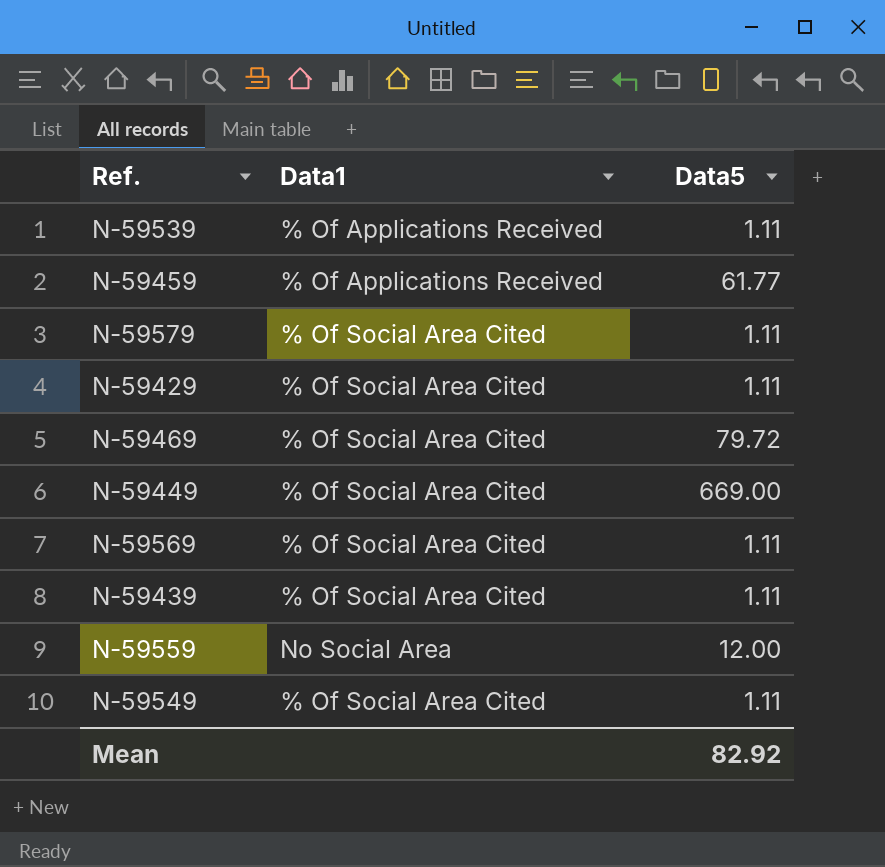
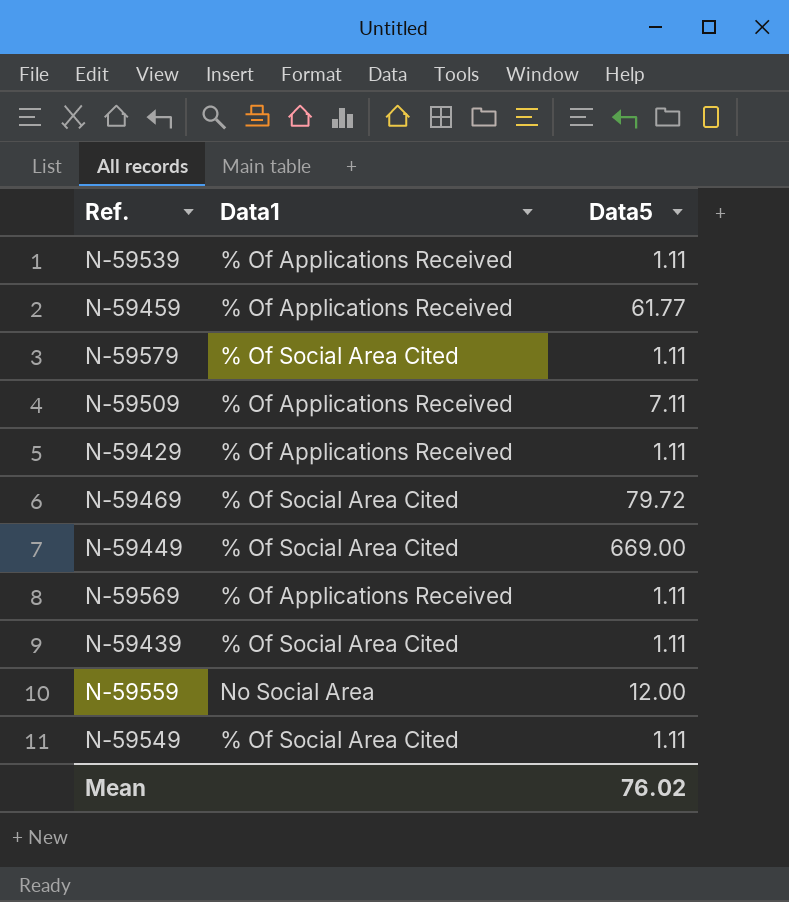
row N-59509: none -> % Of Applications Received | 7.11
N-59429 | Data1: % Of Social Area Cited -> % Of Applications Received
N-59569 | Data1: % Of Social Area Cited -> % Of Applications Received
Mean | Data5: 82.92 -> 76.02

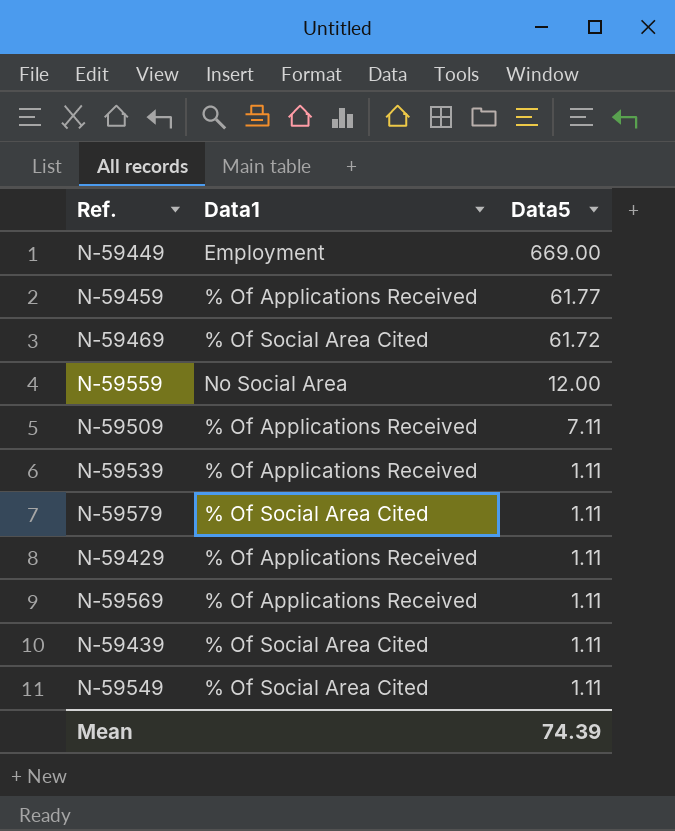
row order: none -> Data5 descending
N-59449 | Data1: % Of Social Area Cited -> Employment
N-59469 | Data5: 79.72 -> 61.72
Mean | Data5: 76.02 -> 74.39

